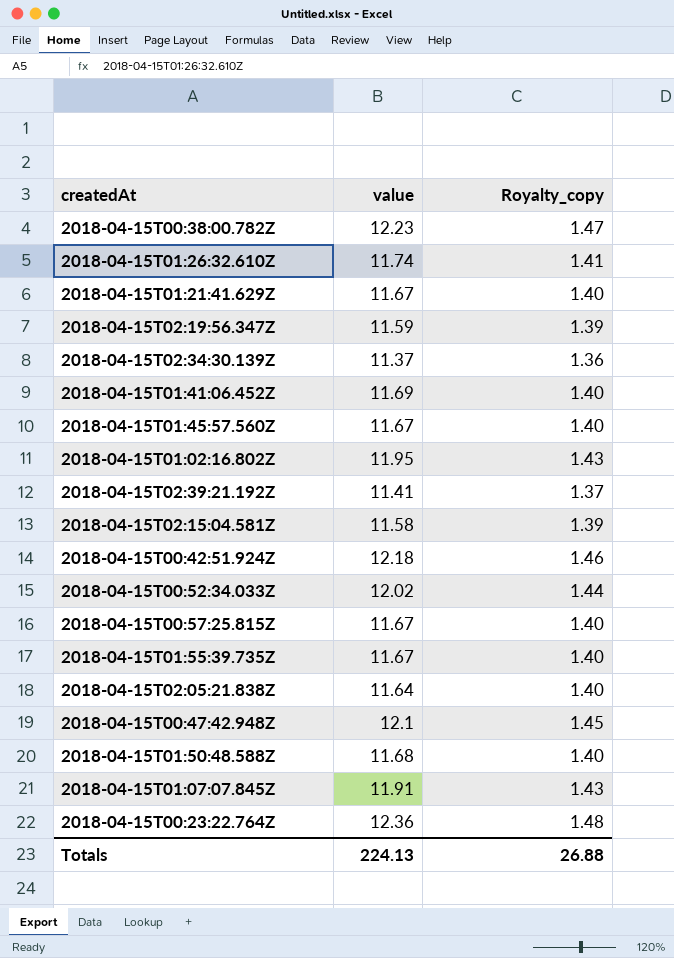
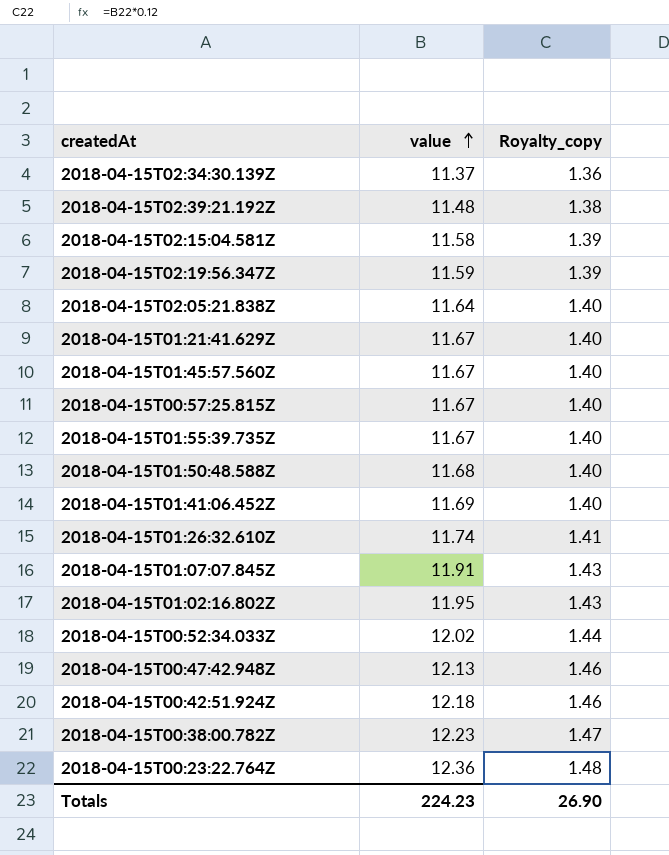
row order: none -> value ascending
2018-04-15T02:39:21.192Z | value: 11.41 -> 11.48
2018-04-15T02:39:21.192Z | Royalty_copy: 1.37 -> 1.38
2018-04-15T00:47:42.948Z | value: 12.1 -> 12.13
2018-04-15T00:47:42.948Z | Royalty_copy: 1.45 -> 1.46
Totals | value: 224.13 -> 224.23
Totals | Royalty_copy: 26.88 -> 26.90

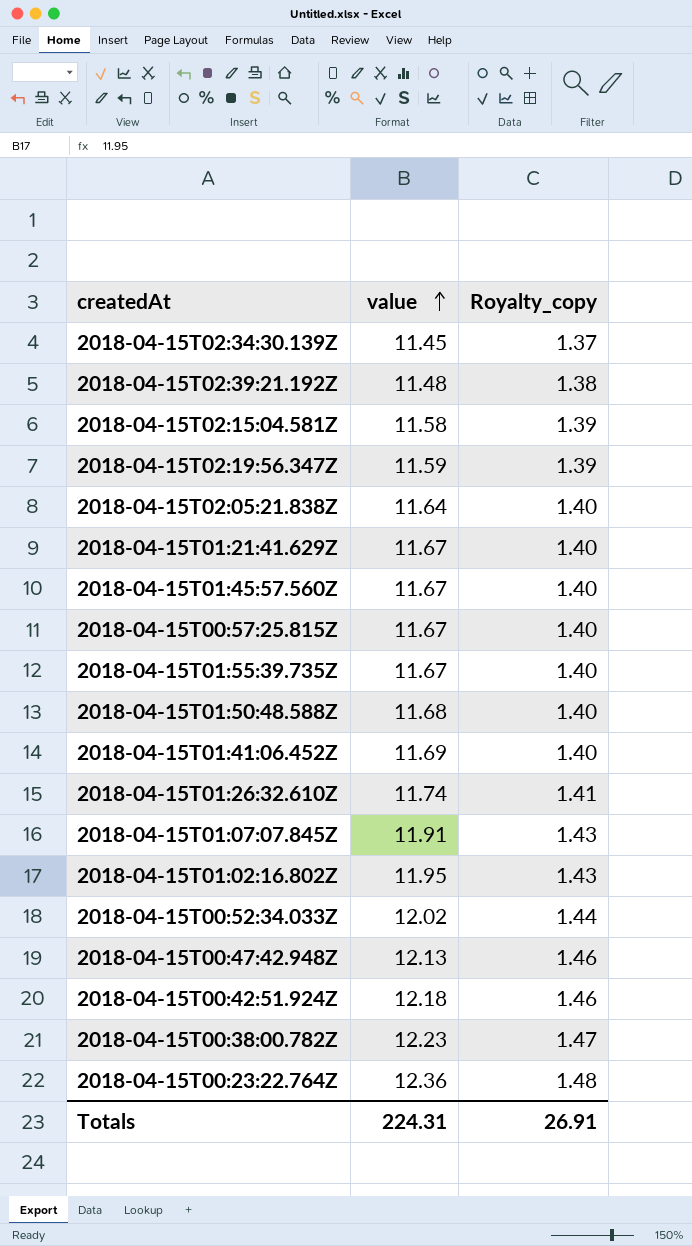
2018-04-15T02:34:30.139Z | value: 11.37 -> 11.45
2018-04-15T02:34:30.139Z | Royalty_copy: 1.36 -> 1.37
Totals | value: 224.23 -> 224.31
Totals | Royalty_copy: 26.90 -> 26.91

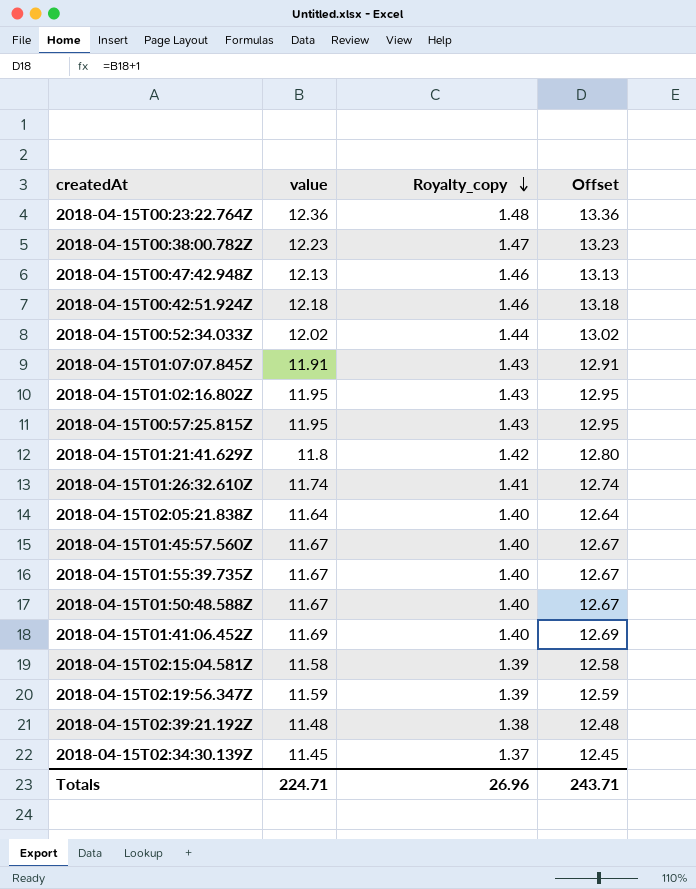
row order: value ascending -> Royalty_copy descending
column Offset | formula: none -> [value] + 1
2018-04-15T00:57:25.815Z | value: 11.67 -> 11.95
2018-04-15T00:57:25.815Z | Royalty_copy: 1.40 -> 1.43
2018-04-15T01:21:41.629Z | value: 11.67 -> 11.8
2018-04-15T01:21:41.629Z | Royalty_copy: 1.40 -> 1.42
2018-04-15T01:50:48.588Z | value: 11.68 -> 11.67
Totals | value: 224.31 -> 224.71
Totals | Royalty_copy: 26.91 -> 26.96

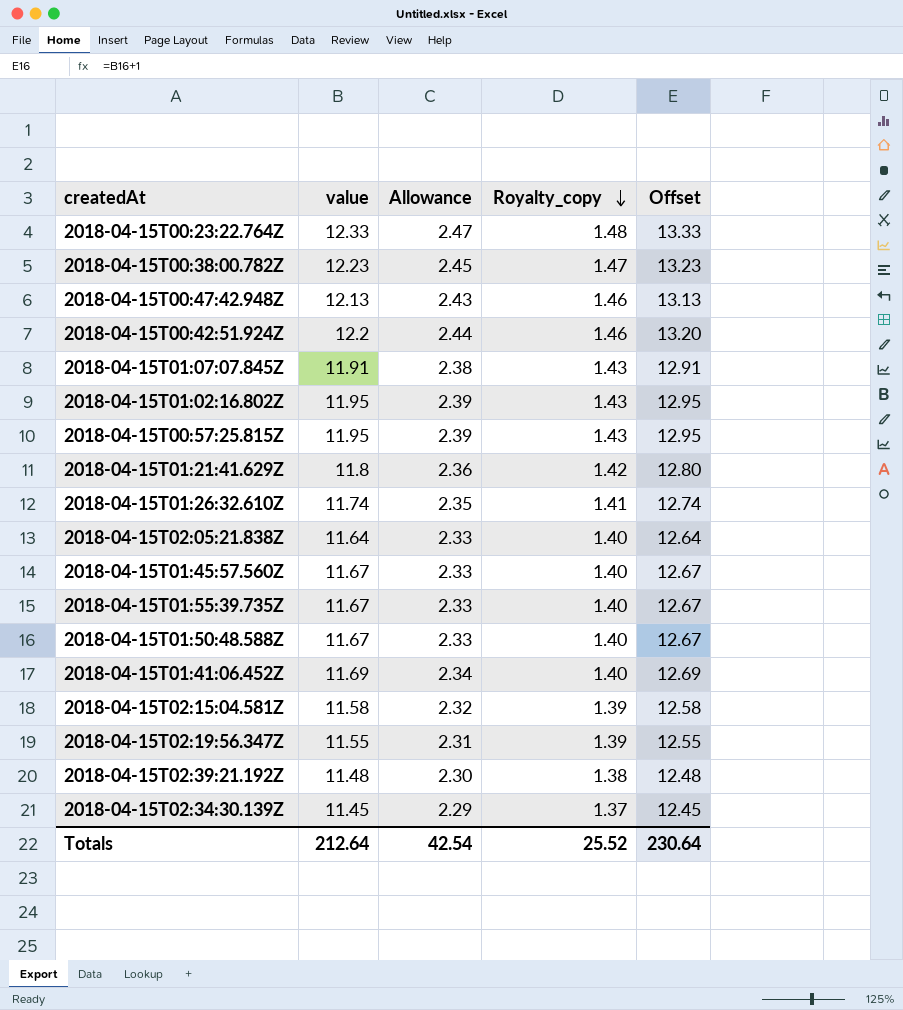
column Allowance | formula: none -> [value] * 0.2
row 2018-04-15T00:52:34.033Z: 12.02 | 1.44 | 13.02 -> none
2018-04-15T00:23:22.764Z | value: 12.36 -> 12.33
2018-04-15T00:23:22.764Z | Offset: 13.36 -> 13.33
2018-04-15T00:42:51.924Z | value: 12.18 -> 12.2
2018-04-15T00:42:51.924Z | Offset: 13.18 -> 13.20
2018-04-15T02:19:56.347Z | value: 11.59 -> 11.55
2018-04-15T02:19:56.347Z | Offset: 12.59 -> 12.55
Totals | value: 224.71 -> 212.64
Totals | Royalty_copy: 26.96 -> 25.52
Totals | Offset: 243.71 -> 230.64

